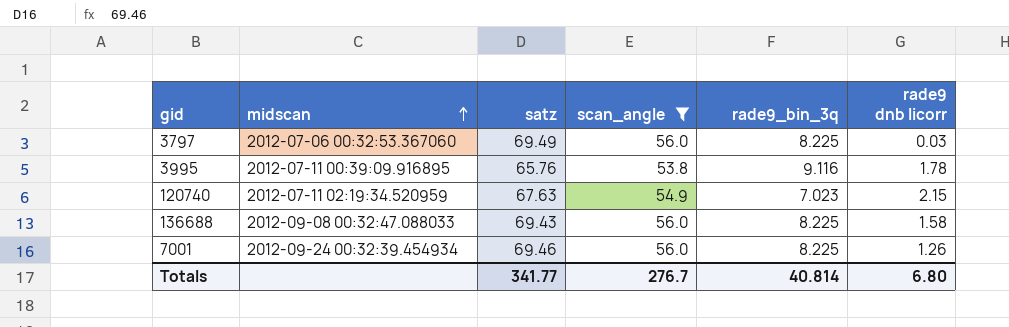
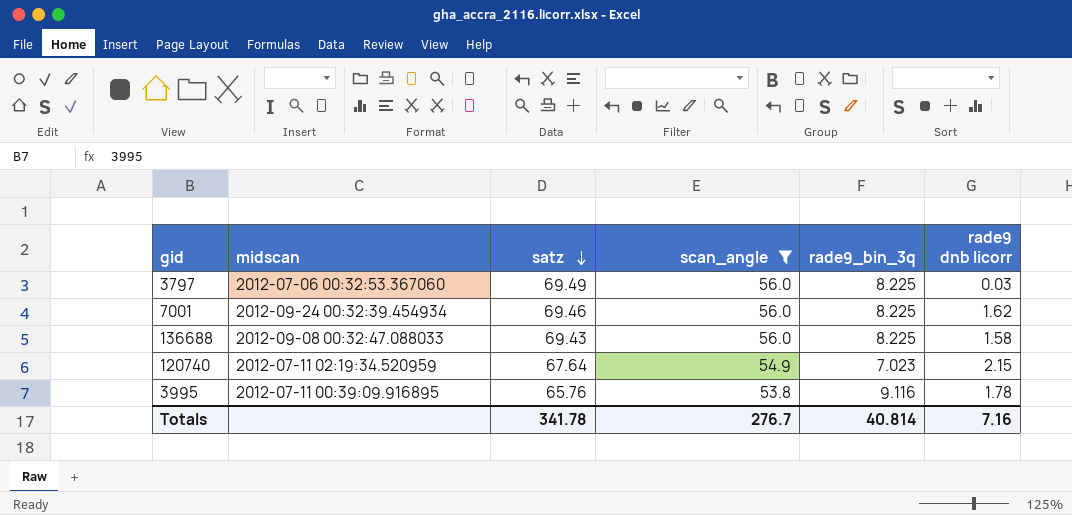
row order: midscan ascending -> satz descending
7001 | rade9 dnb licorr: 1.26 -> 1.62
120740 | satz: 67.63 -> 67.64
Totals | satz: 341.77 -> 341.78
Totals | rade9 dnb licorr: 6.80 -> 7.16

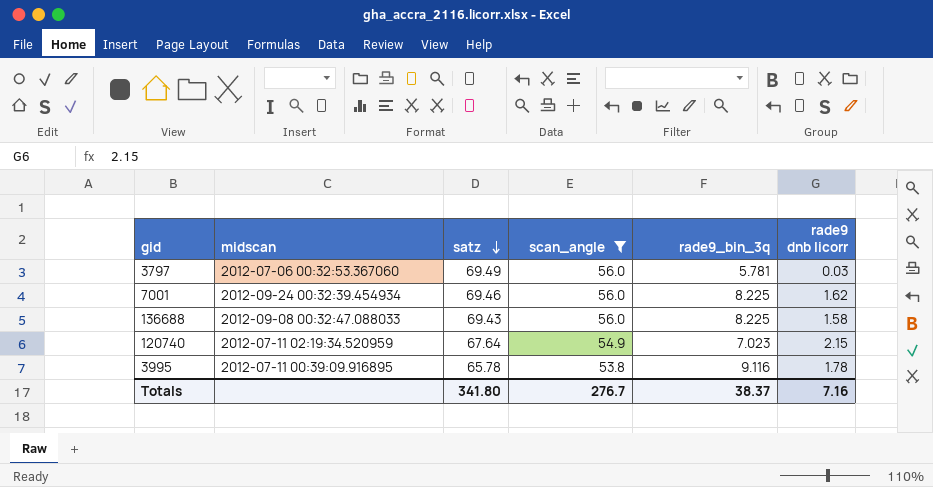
3797 | rade9_bin_3q: 8.225 -> 5.781
3995 | satz: 65.76 -> 65.78
Totals | satz: 341.78 -> 341.80
Totals | rade9_bin_3q: 40.814 -> 38.37

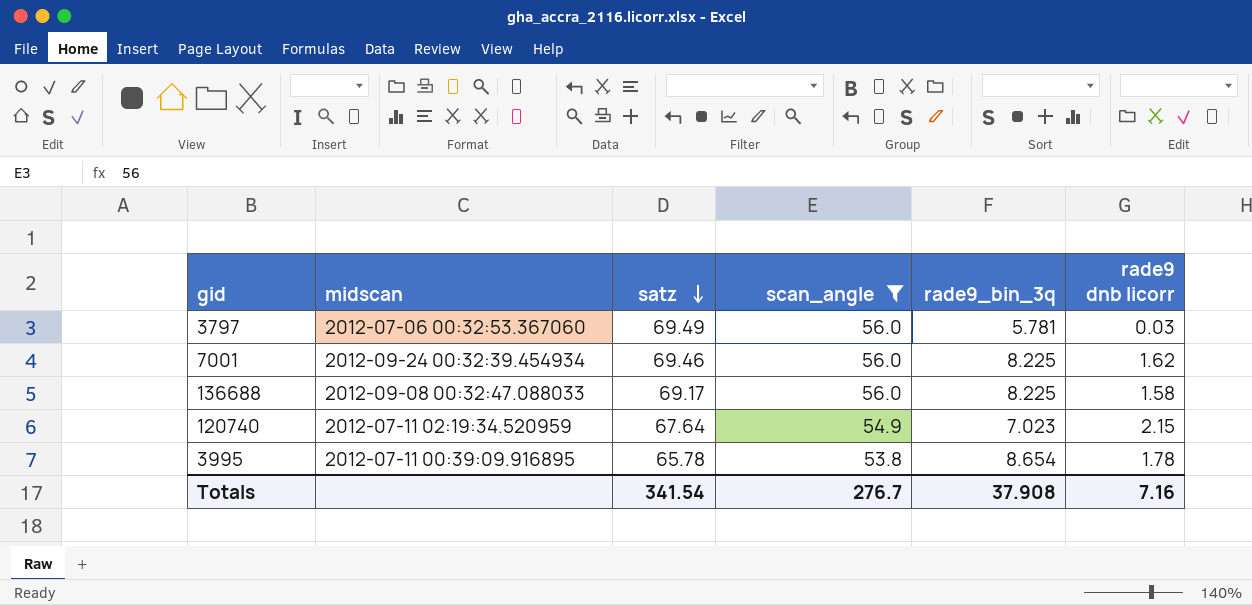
136688 | satz: 69.43 -> 69.17
3995 | rade9_bin_3q: 9.116 -> 8.654
Totals | satz: 341.80 -> 341.54
Totals | rade9_bin_3q: 38.37 -> 37.908

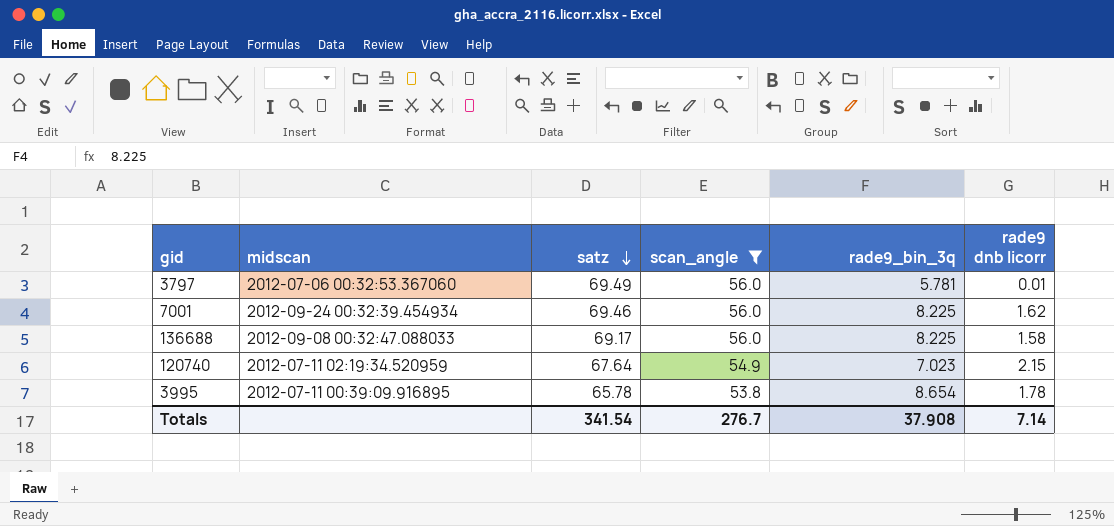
3797 | rade9 dnb licorr: 0.03 -> 0.01
Totals | rade9 dnb licorr: 7.16 -> 7.14

